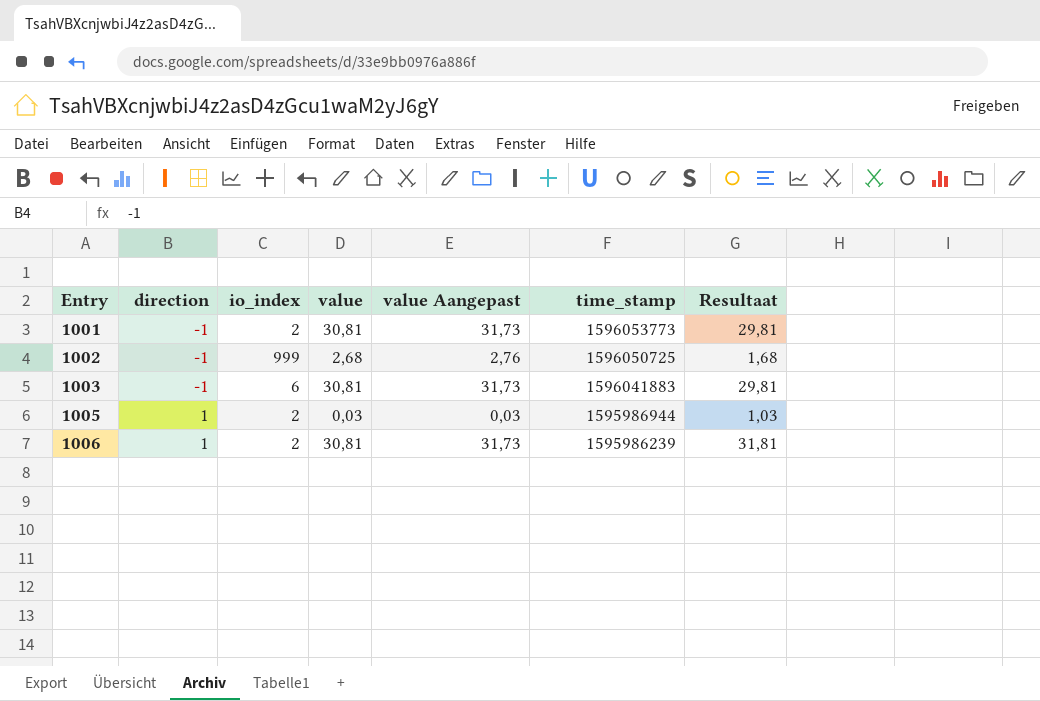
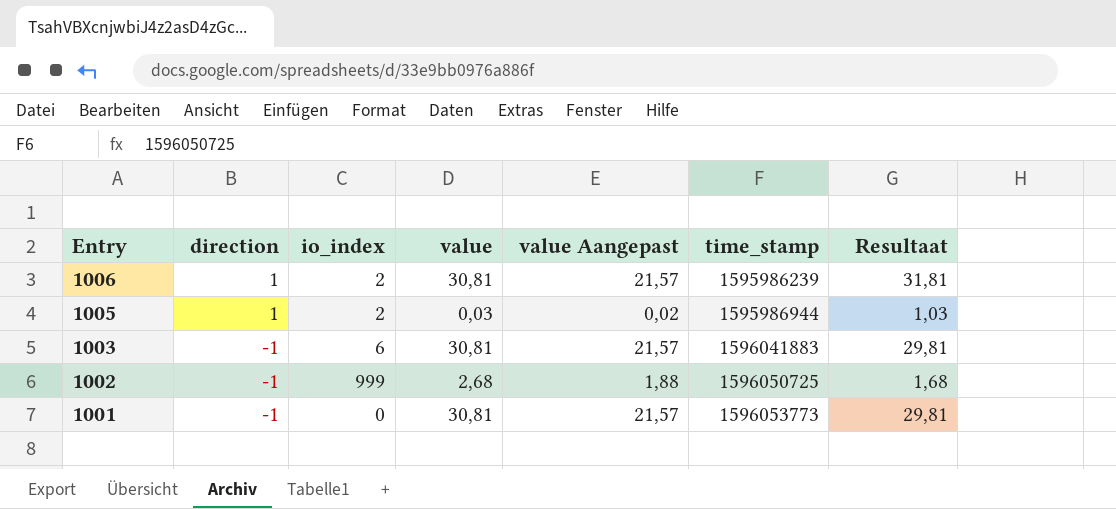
row order: Entry ascending -> Entry descending
column value Aangepast | formula: [value] * 1,03 -> [value] * 0,7
1001 | io_index: 2 -> 0

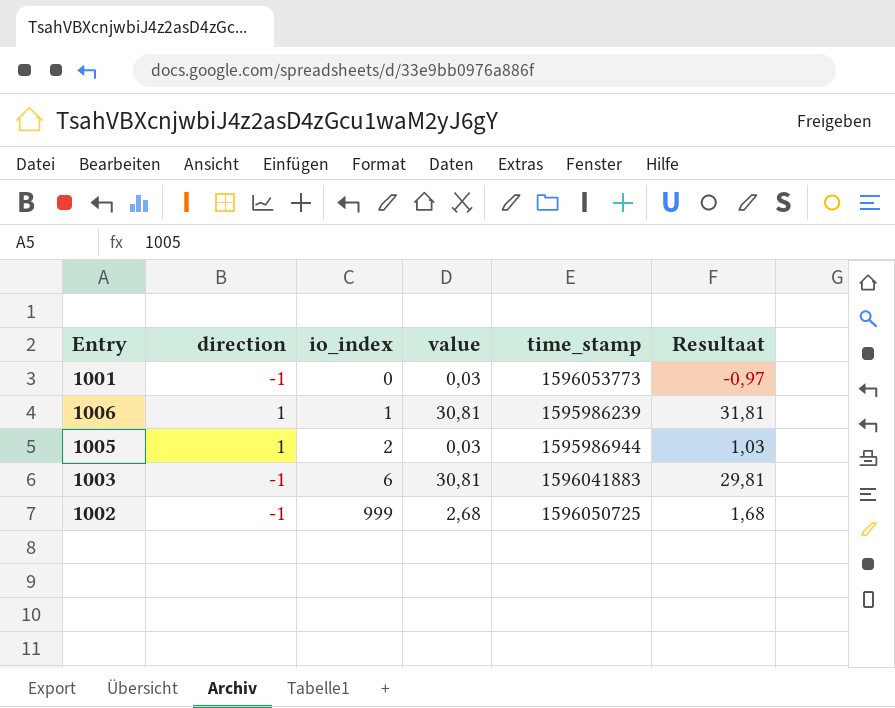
row order: Entry descending -> io_index ascending
column value Aangepast | formula: [value] * 0,7 -> none
1001 | value: 30,81 -> 0,03
1001 | Resultaat: 29,81 -> -0,97
1006 | io_index: 2 -> 1

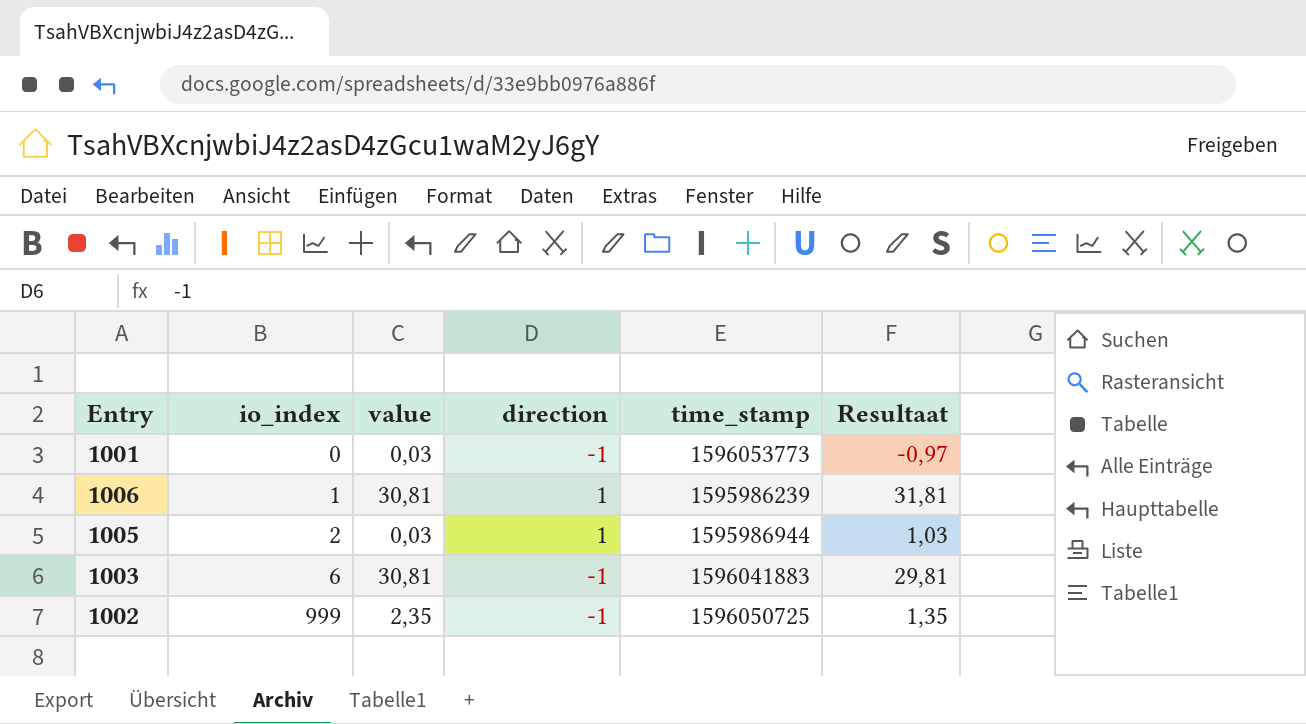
column direction | position: 2 -> 4
1002 | value: 2,68 -> 2,35
1002 | Resultaat: 1,68 -> 1,35

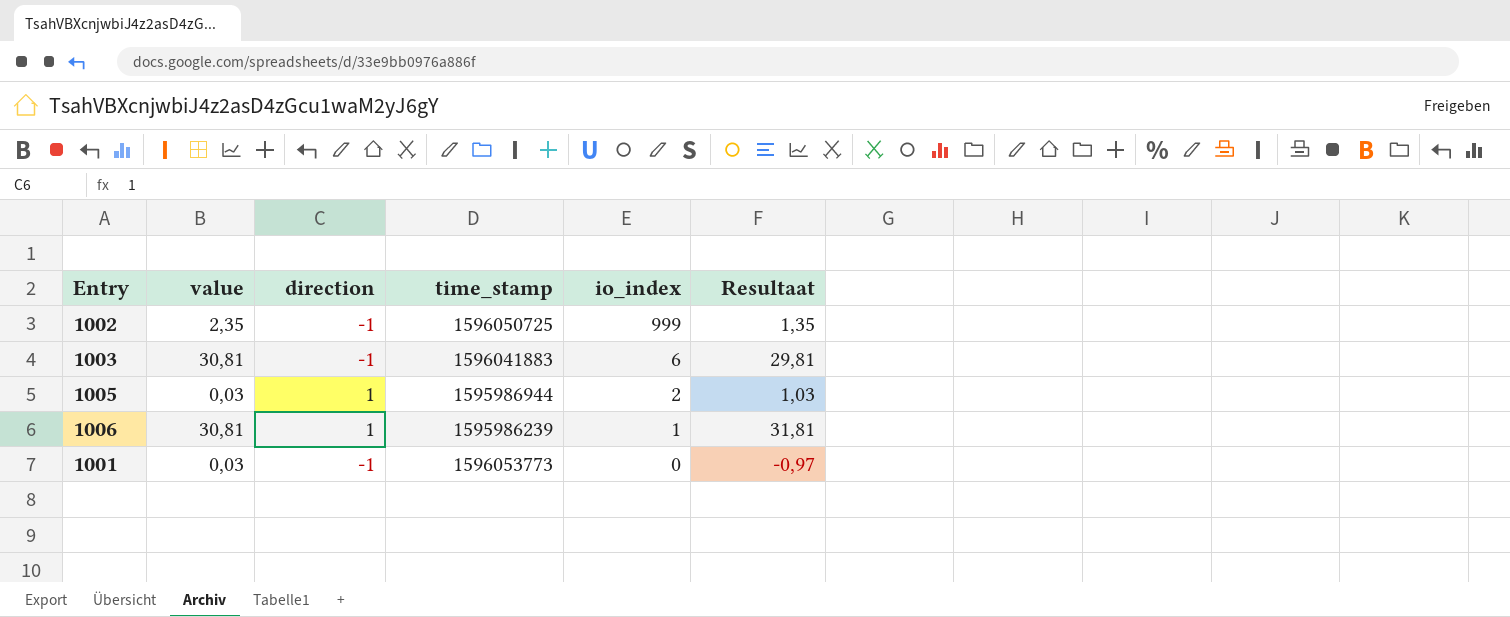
row order: io_index ascending -> io_index descending
column io_index | position: 2 -> 5

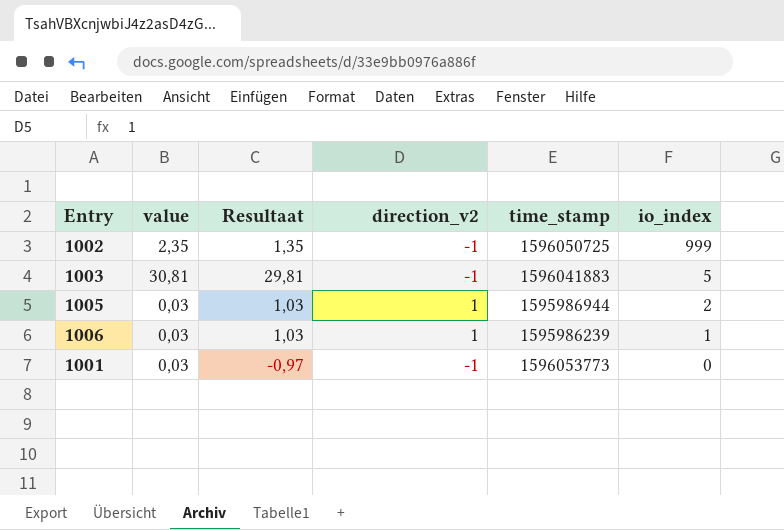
column Resultaat | position: 6 -> 3
column name: direction -> direction_v2
1003 | io_index: 6 -> 5
1006 | value: 30,81 -> 0,03
1006 | Resultaat: 31,81 -> 1,03

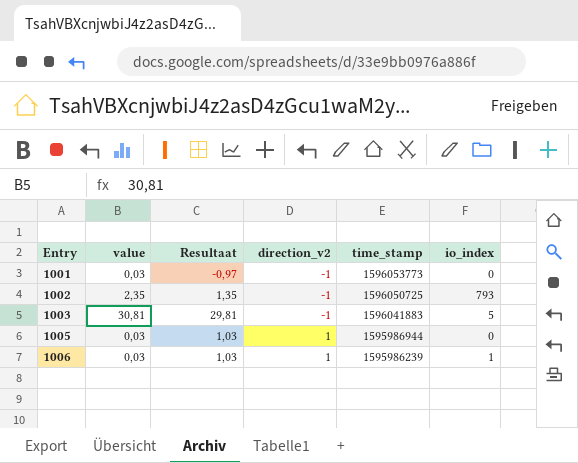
row order: io_index descending -> Entry ascending
1002 | io_index: 999 -> 793
1005 | io_index: 2 -> 0

